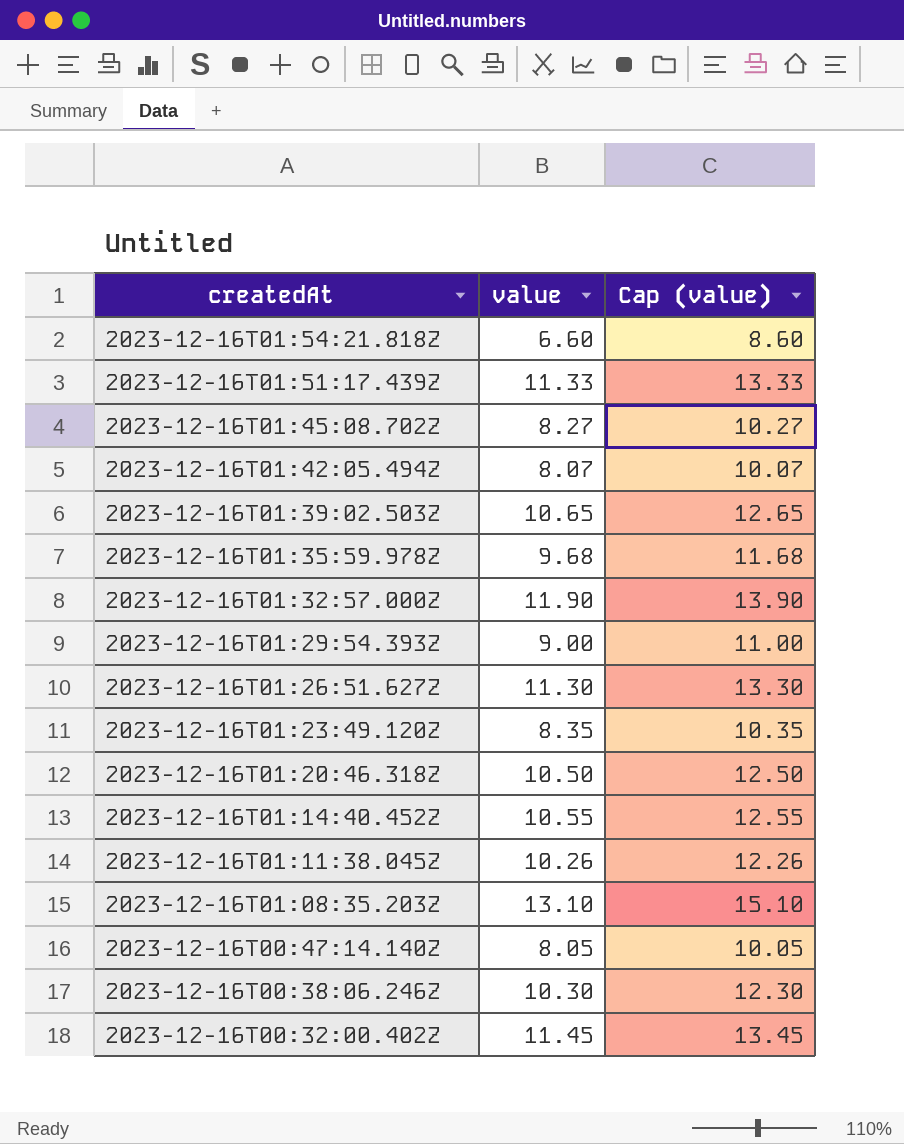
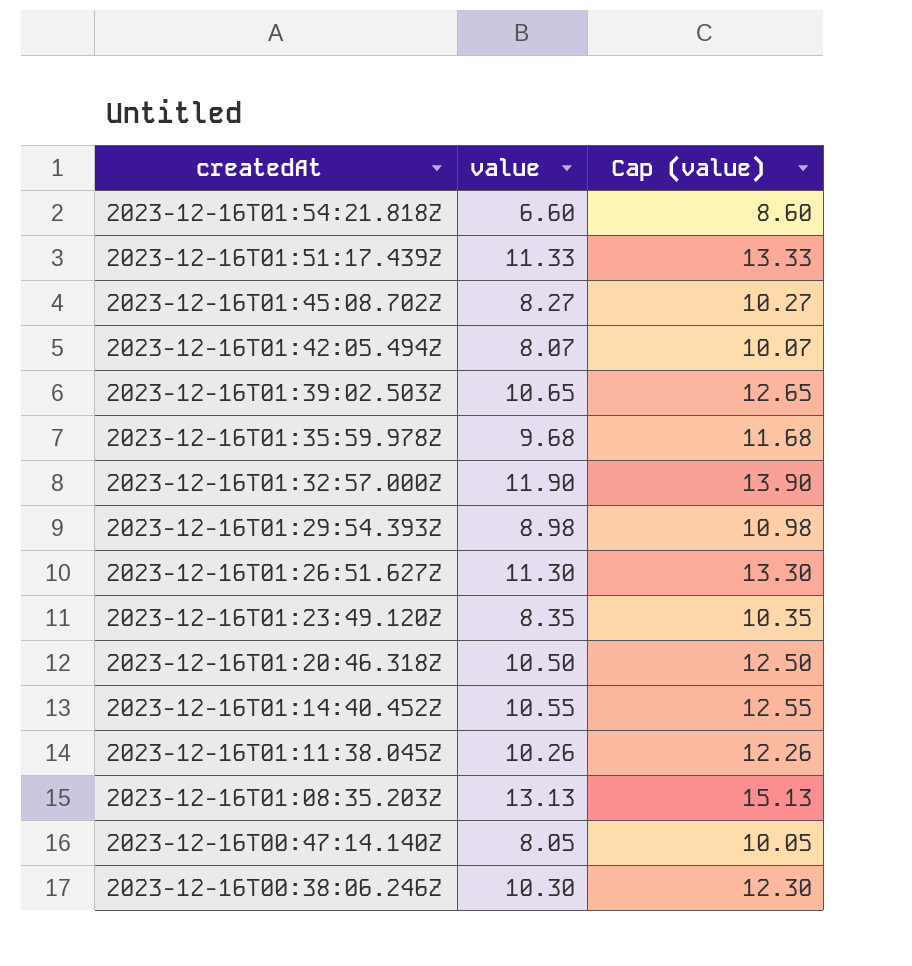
row 2023-12-16T00:32:00.402Z: 11.45 | 13.45 -> none
2023-12-16T01:29:54.393Z | value: 9.00 -> 8.98
2023-12-16T01:29:54.393Z | Cap (value): 11.00 -> 10.98
2023-12-16T01:08:35.203Z | value: 13.10 -> 13.13
2023-12-16T01:08:35.203Z | Cap (value): 15.10 -> 15.13

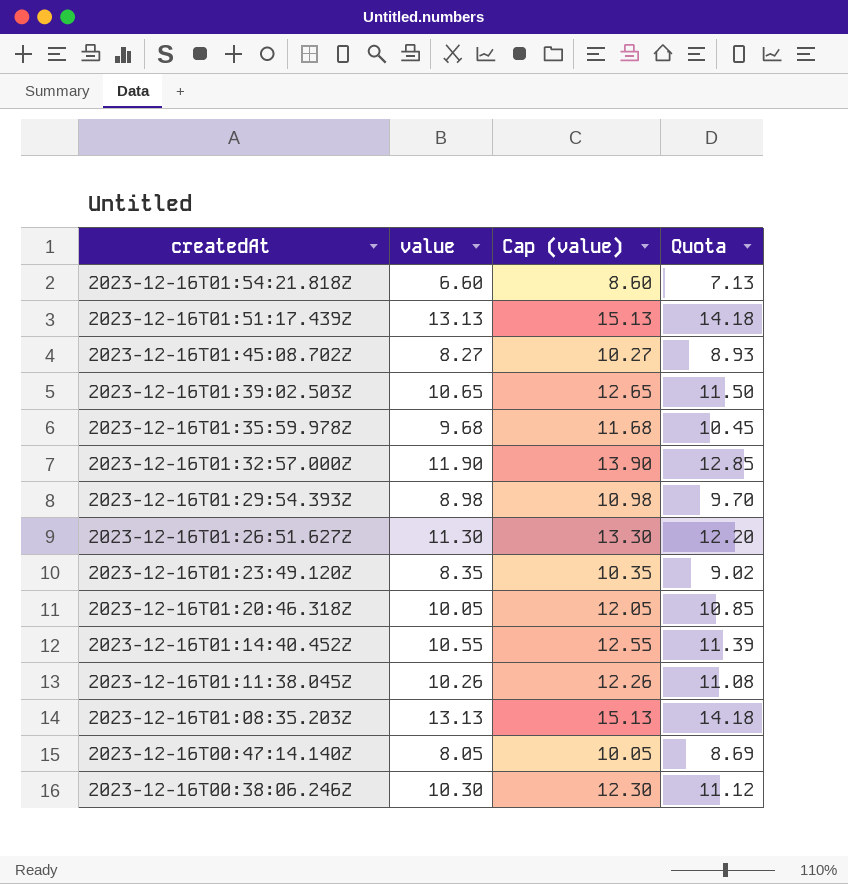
column Quota | formula: none -> [value] * 1.08
row 2023-12-16T01:42:05.494Z: 8.07 | 10.07 -> none
2023-12-16T01:51:17.439Z | value: 11.33 -> 13.13
2023-12-16T01:51:17.439Z | Cap (value): 13.33 -> 15.13
2023-12-16T01:20:46.318Z | value: 10.50 -> 10.05
2023-12-16T01:20:46.318Z | Cap (value): 12.50 -> 12.05

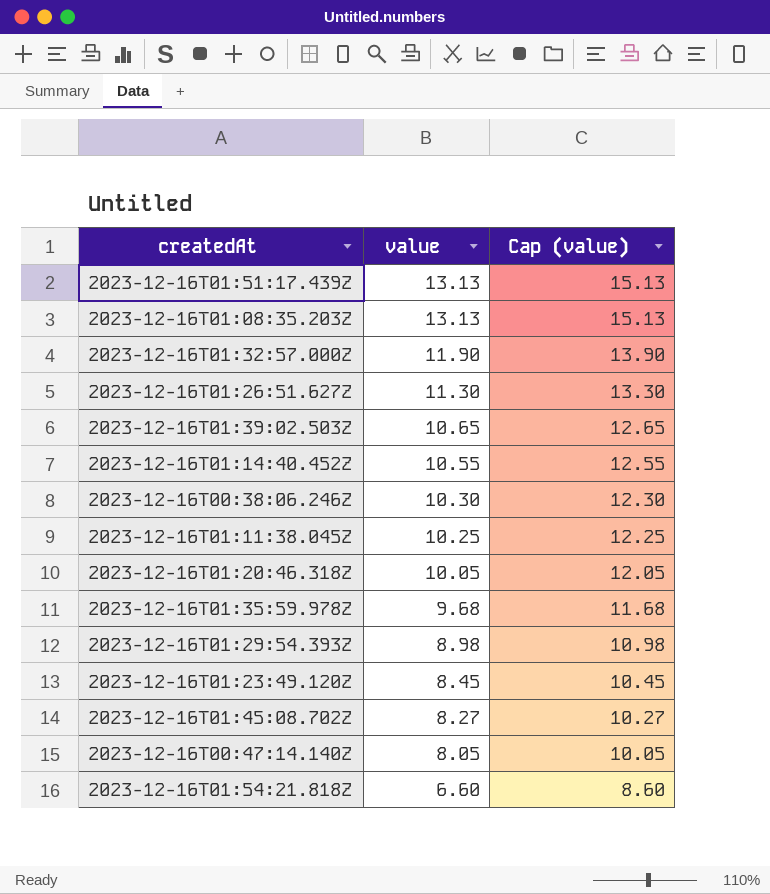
row order: createdAt descending -> value descending
column Quota | formula: [value] * 1.08 -> none
2023-12-16T01:11:38.045Z | value: 10.26 -> 10.25
2023-12-16T01:11:38.045Z | Cap (value): 12.26 -> 12.25
2023-12-16T01:23:49.120Z | value: 8.35 -> 8.45
2023-12-16T01:23:49.120Z | Cap (value): 10.35 -> 10.45

